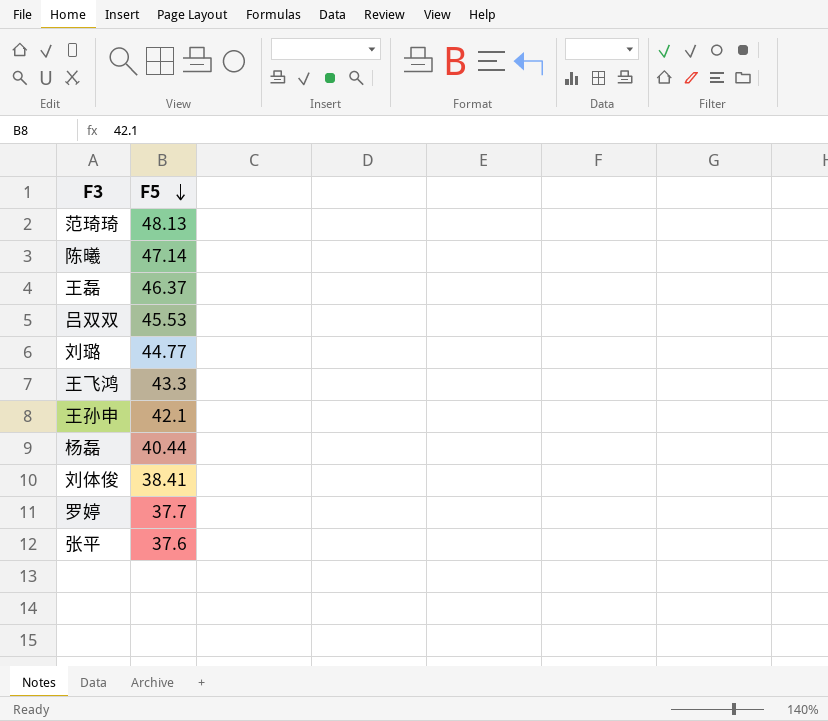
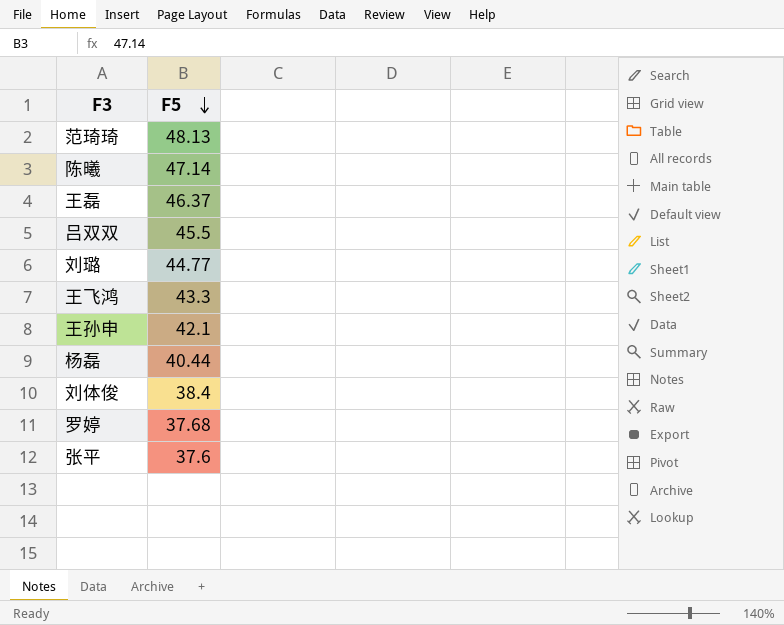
吕双双 | F5: 45.53 -> 45.5
刘体俊 | F5: 38.41 -> 38.4
罗婷 | F5: 37.7 -> 37.68

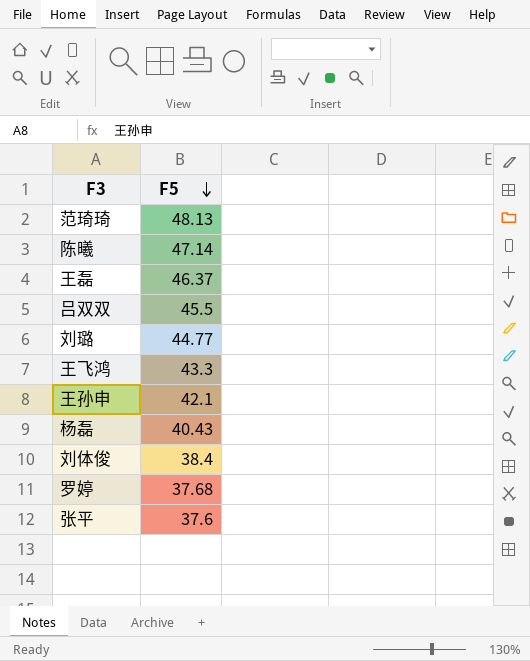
杨磊 | F5: 40.44 -> 40.43

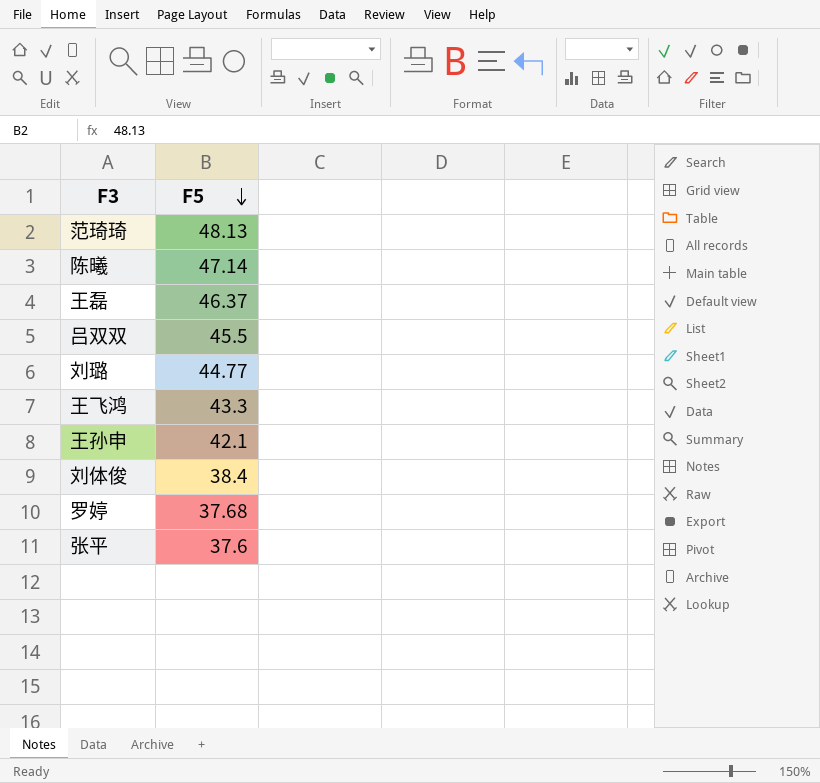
row 杨磊: 40.43 -> none

